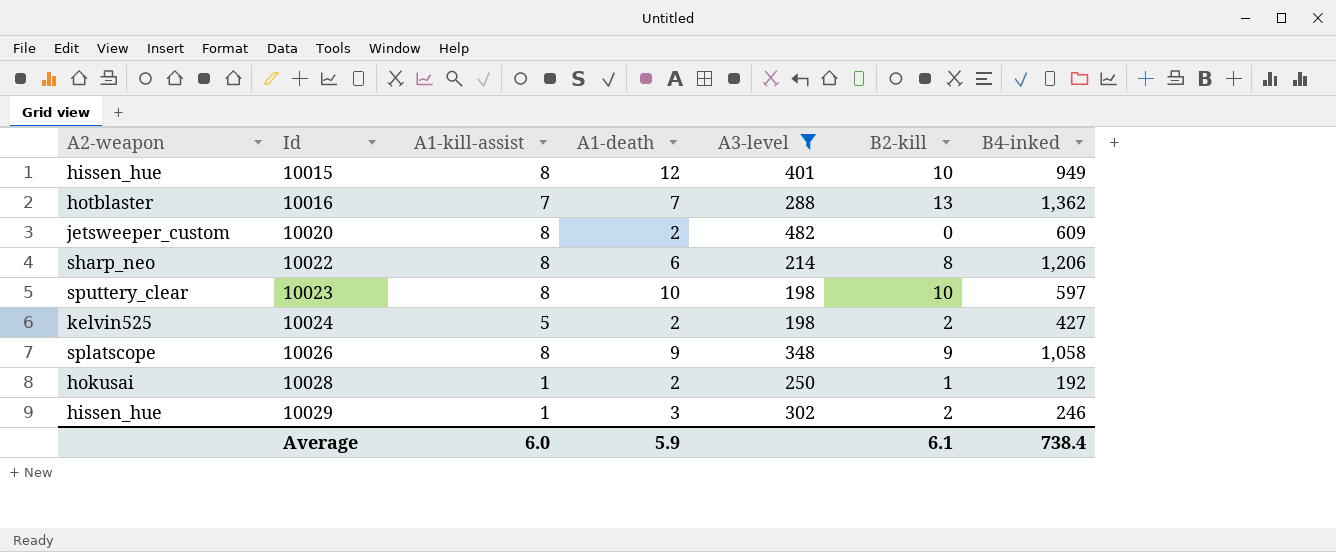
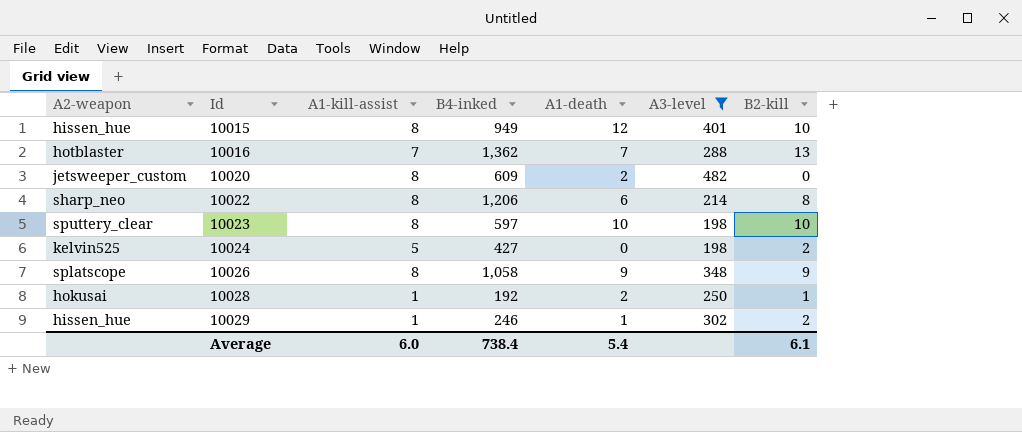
column B4-inked | position: 7 -> 4
10024 | A1-death: 2 -> 0
10029 | A1-death: 3 -> 1
Average | A1-death: 5.9 -> 5.4

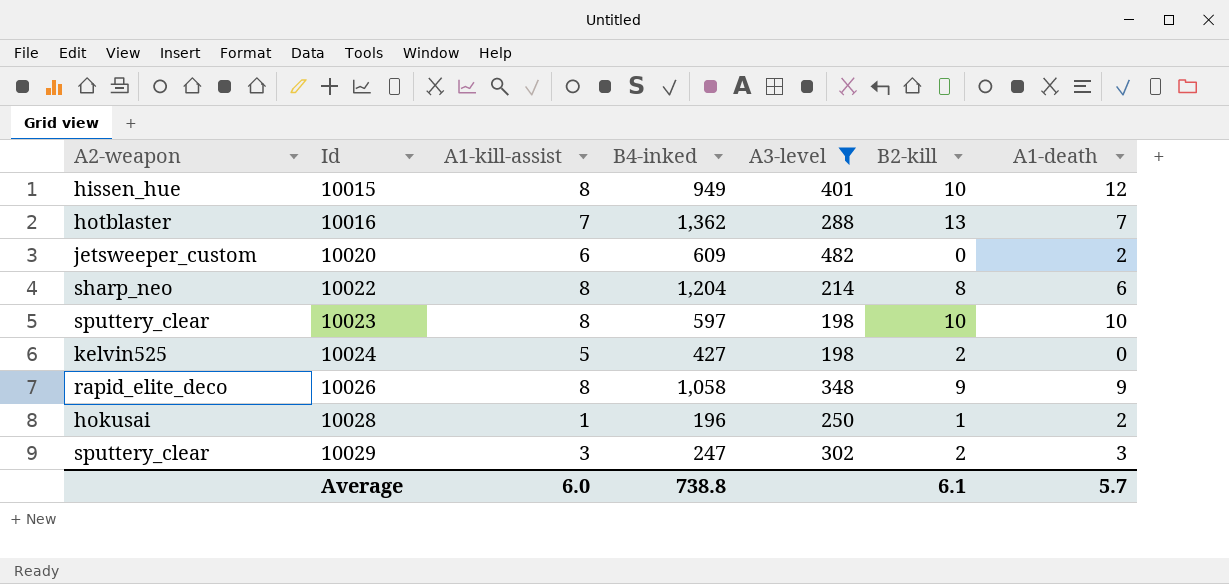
column A1-death | position: 5 -> 7
10020 | A1-kill-assist: 8 -> 6
10022 | B4-inked: 1,206 -> 1,204
10026 | A2-weapon: splatscope -> rapid_elite_deco
10028 | B4-inked: 192 -> 196
10029 | A2-weapon: hissen_hue -> sputtery_clear
10029 | A1-kill-assist: 1 -> 3
10029 | B4-inked: 246 -> 247
10029 | A1-death: 1 -> 3
Average | B4-inked: 738.4 -> 738.8
Average | A1-death: 5.4 -> 5.7

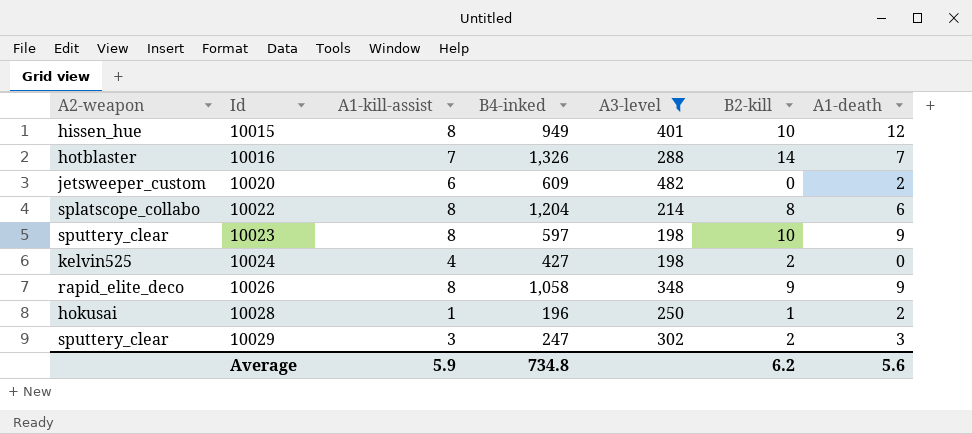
10016 | B4-inked: 1,362 -> 1,326
10016 | B2-kill: 13 -> 14
10022 | A2-weapon: sharp_neo -> splatscope_collabo
10023 | A1-death: 10 -> 9
10024 | A1-kill-assist: 5 -> 4
Average | A1-kill-assist: 6.0 -> 5.9
Average | B4-inked: 738.8 -> 734.8
Average | B2-kill: 6.1 -> 6.2
Average | A1-death: 5.7 -> 5.6

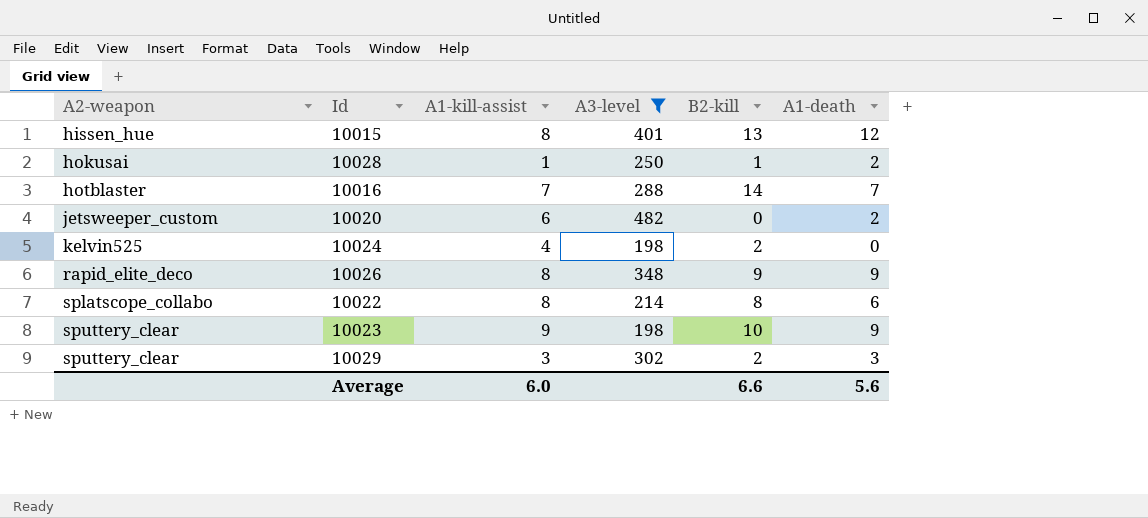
row order: Id ascending -> A2-weapon ascending
column B4-inked | position: 4 -> none
10015 | B2-kill: 10 -> 13
10023 | A1-kill-assist: 8 -> 9
Average | A1-kill-assist: 5.9 -> 6.0
Average | B2-kill: 6.2 -> 6.6

